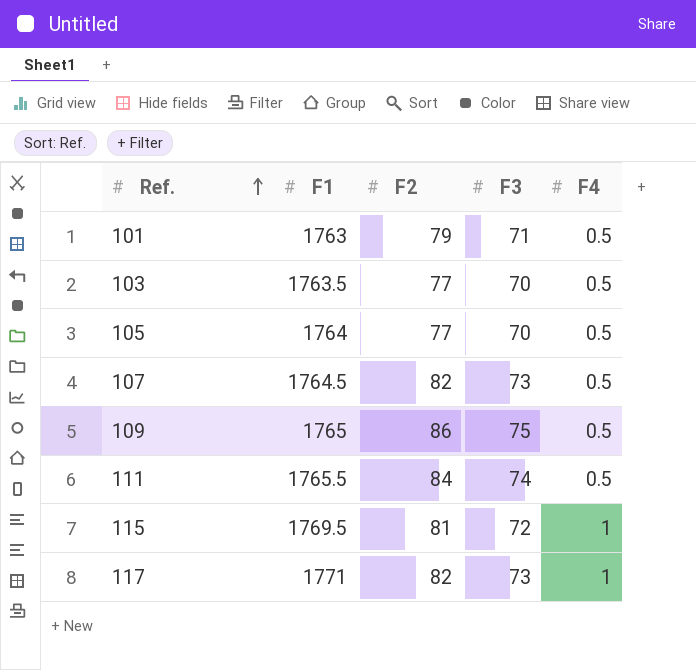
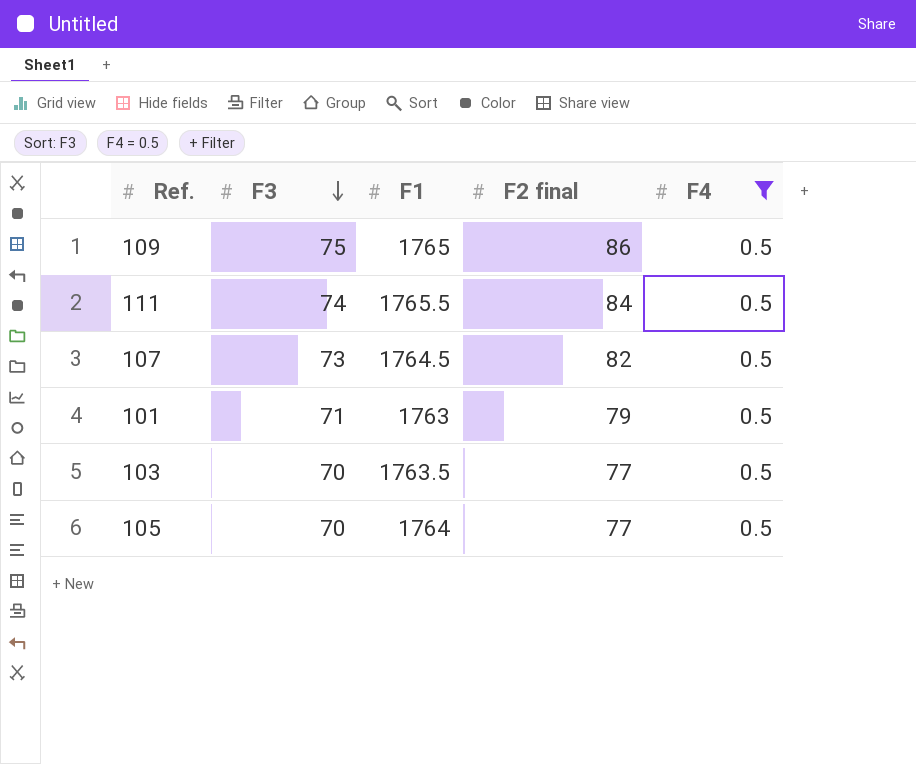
filter: none -> F4 = 0.5
row order: Ref. ascending -> F3 descending
column F3 | position: 4 -> 2
column name: F2 -> F2 final

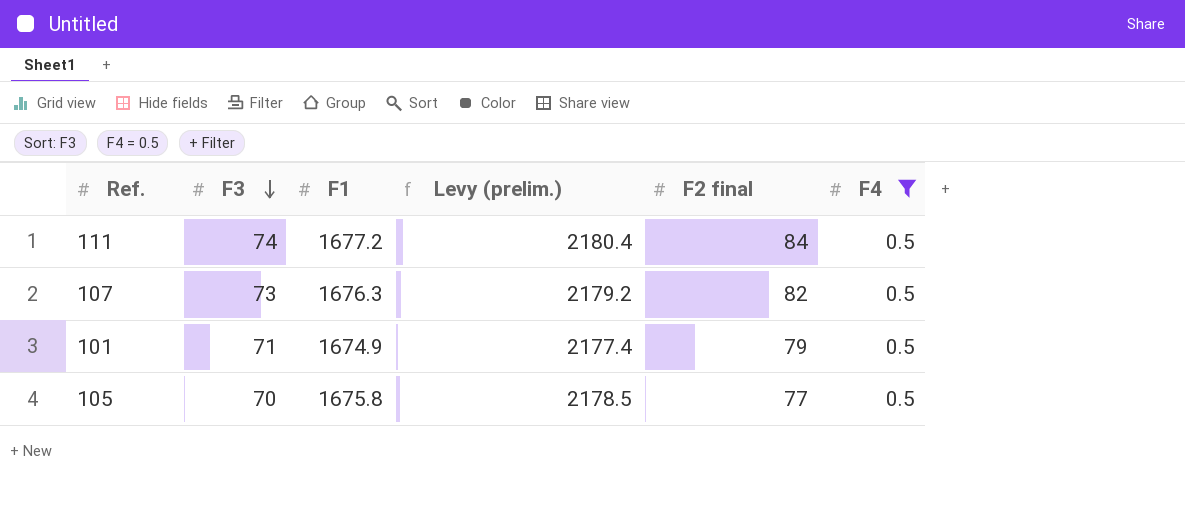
column Levy (prelim.) | formula: none -> [F1] * 1.3
row 109: 75 | 1765 | 86 | 0.5 -> none
row 103: 70 | 1763.5 | 77 | 0.5 -> none
111 | F1: 1765.5 -> 1677.2
107 | F1: 1764.5 -> 1676.3
101 | F1: 1763 -> 1674.9
105 | F1: 1764 -> 1675.8

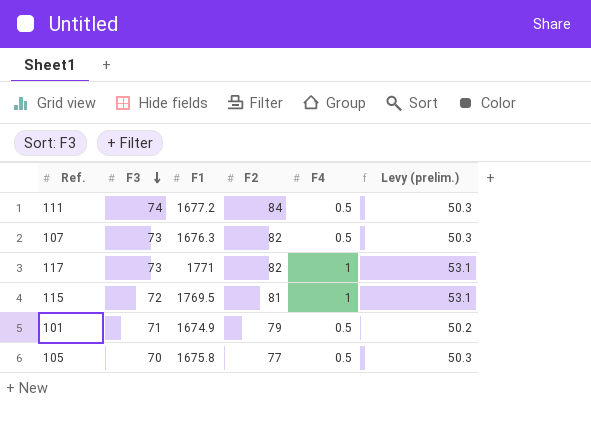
filter: F4 = 0.5 -> none
column name: F2 final -> F2
column Levy (prelim.) | formula: [F1] * 1.3 -> [F1] * 0.03
column Levy (prelim.) | position: 4 -> 6

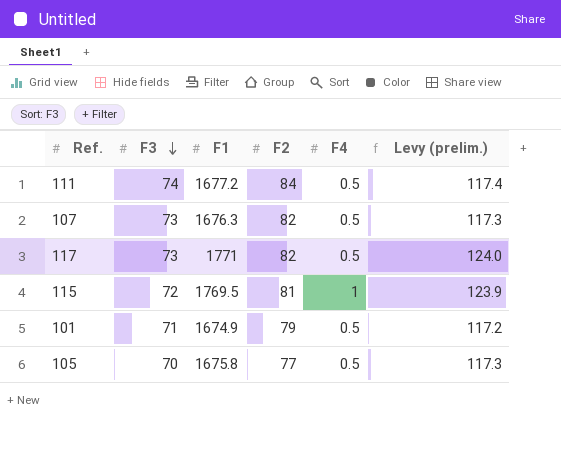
column Levy (prelim.) | formula: [F1] * 0.03 -> [F1] * 0.07
117 | F4: 1 -> 0.5

